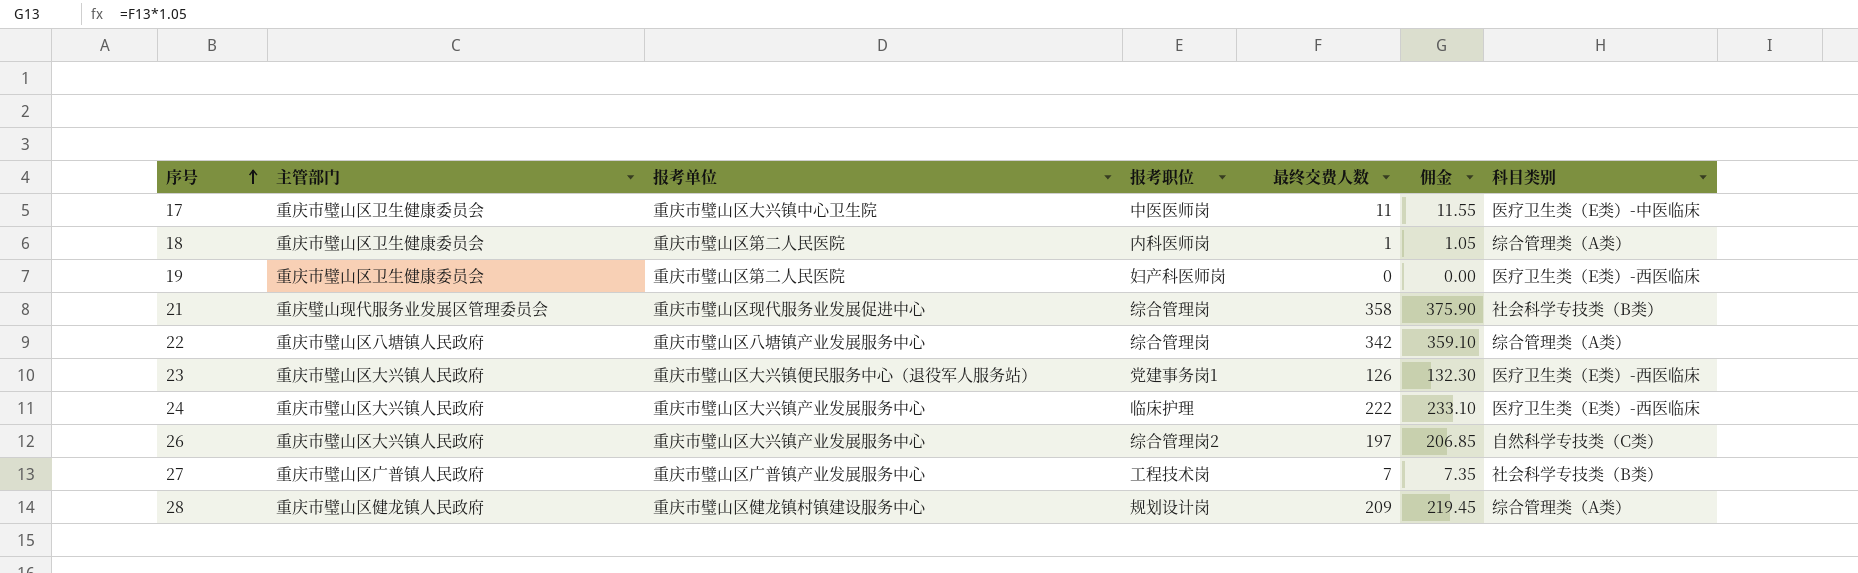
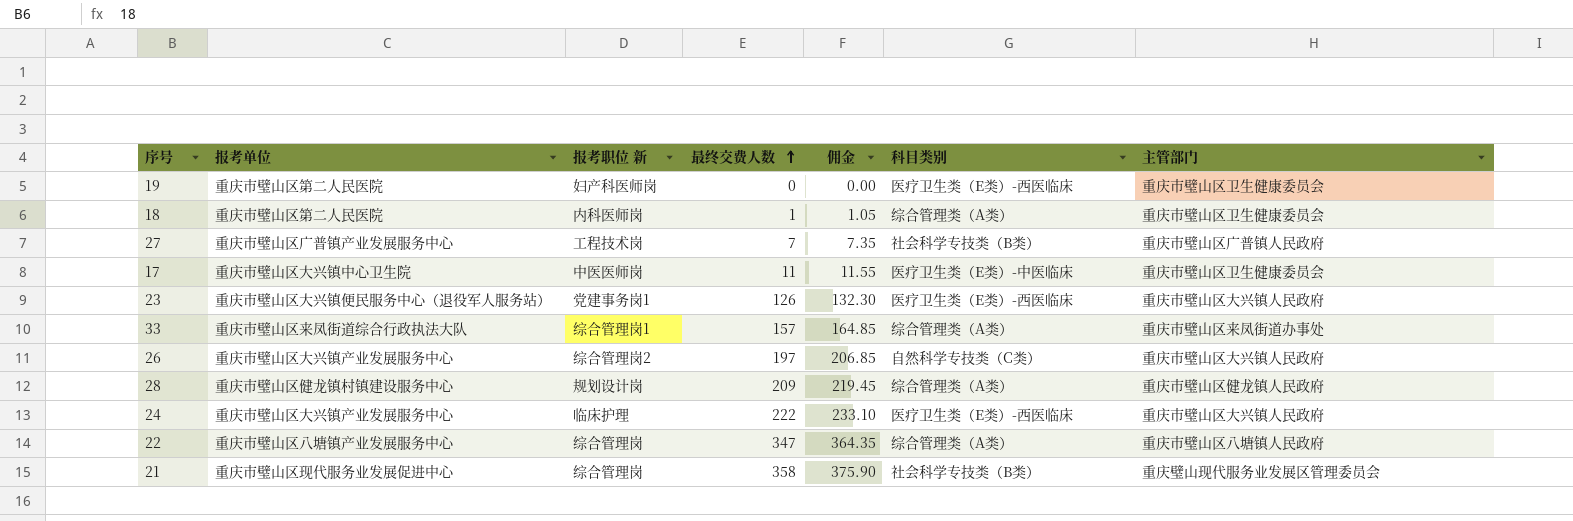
row order: 序号 ascending -> 最终交费人数 ascending
column name: 报考职位 -> 报考职位 新
column 主管部门 | position: 2 -> 7
row 33: none -> 重庆市璧山区来凤街道综合行政执法大队 | 综合管理岗1 | 157 | 164.85 | 综合管理类（A类） | 重庆市璧山区来凤街道办事处
22 | 最终交费人数: 342 -> 347
22 | 佣金: 359.10 -> 364.35

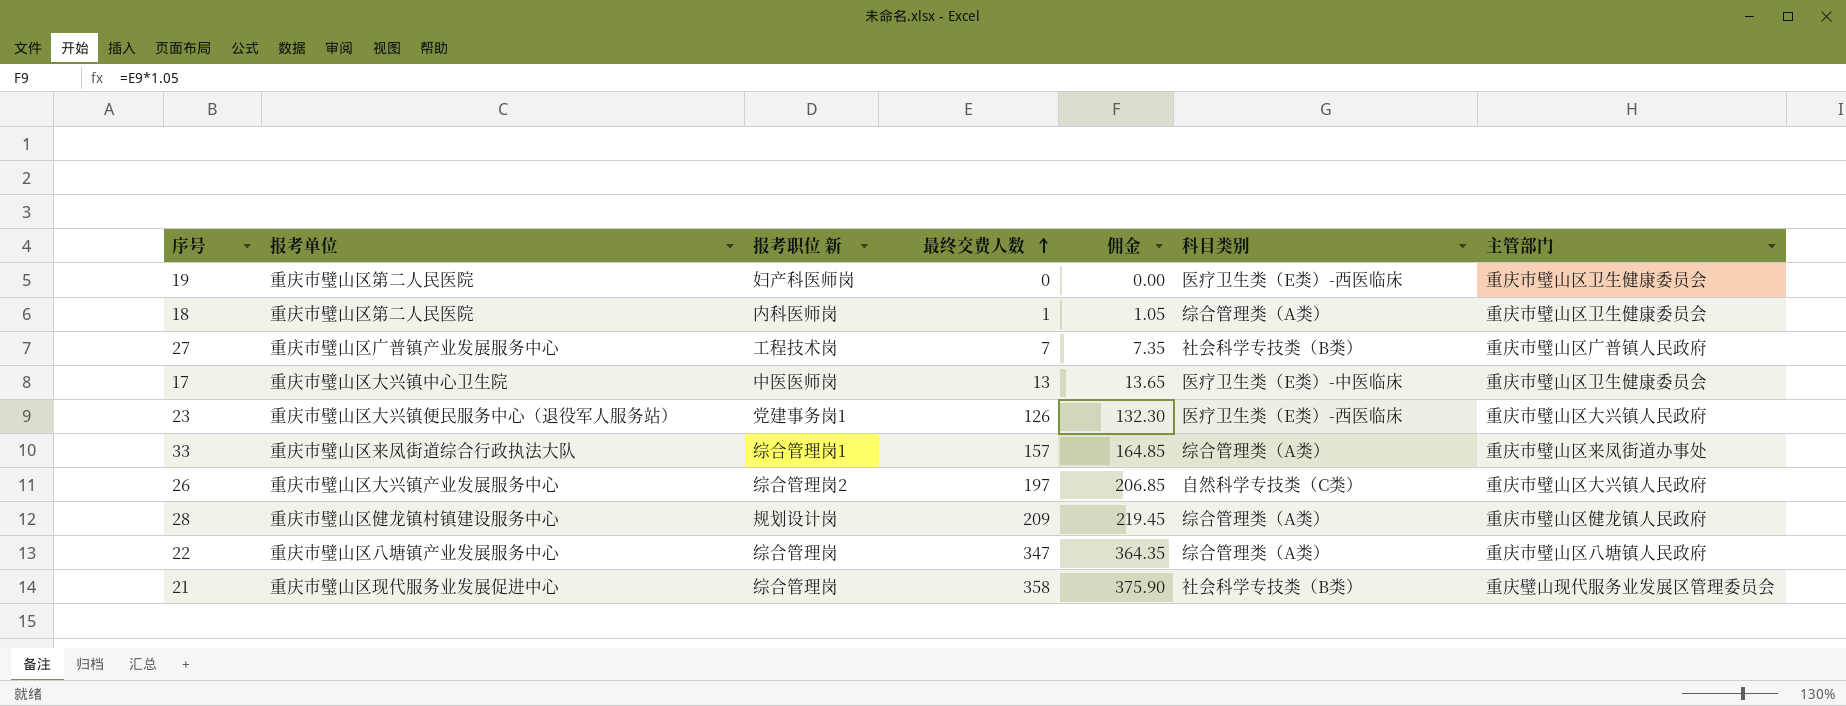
row 24: 重庆市璧山区大兴镇产业发展服务中心 | 临床护理 | 222 | 233.10 | 医疗卫生类（E类）-西医临床 | 重庆市璧山区大兴镇人民政府 -> none
17 | 最终交费人数: 11 -> 13
17 | 佣金: 11.55 -> 13.65

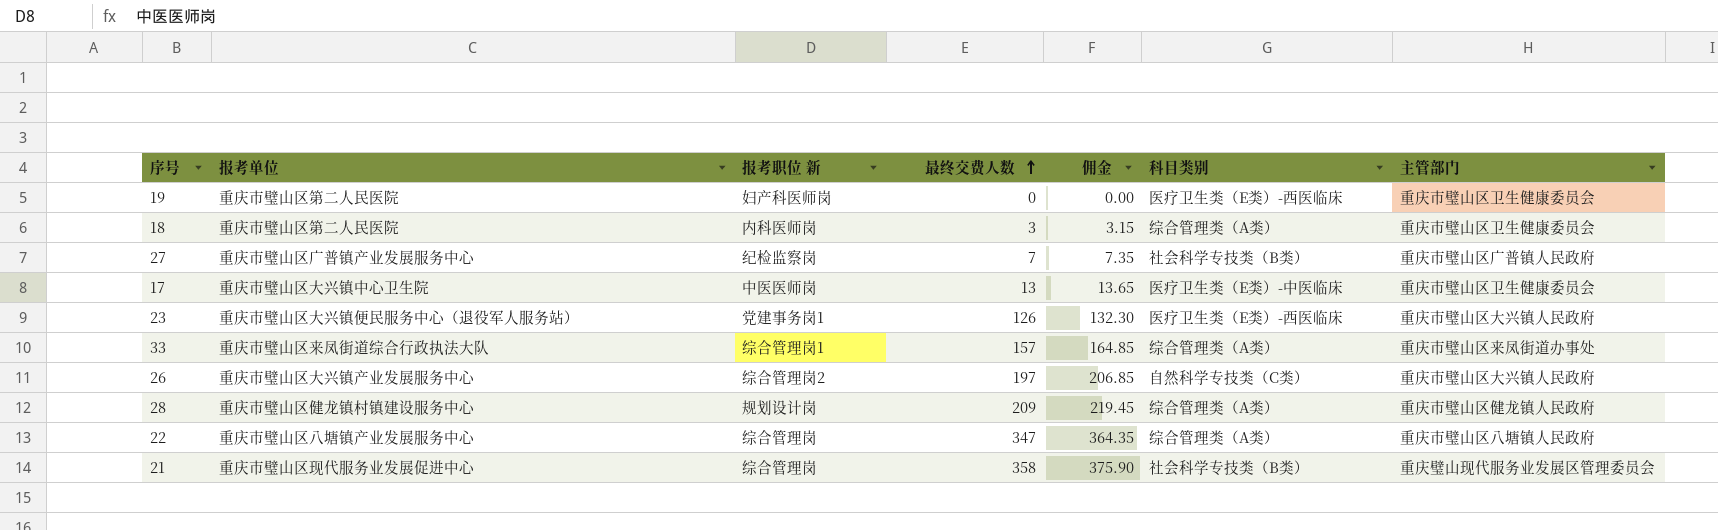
18 | 最终交费人数: 1 -> 3
18 | 佣金: 1.05 -> 3.15
27 | 报考职位 新: 工程技术岗 -> 纪检监察岗

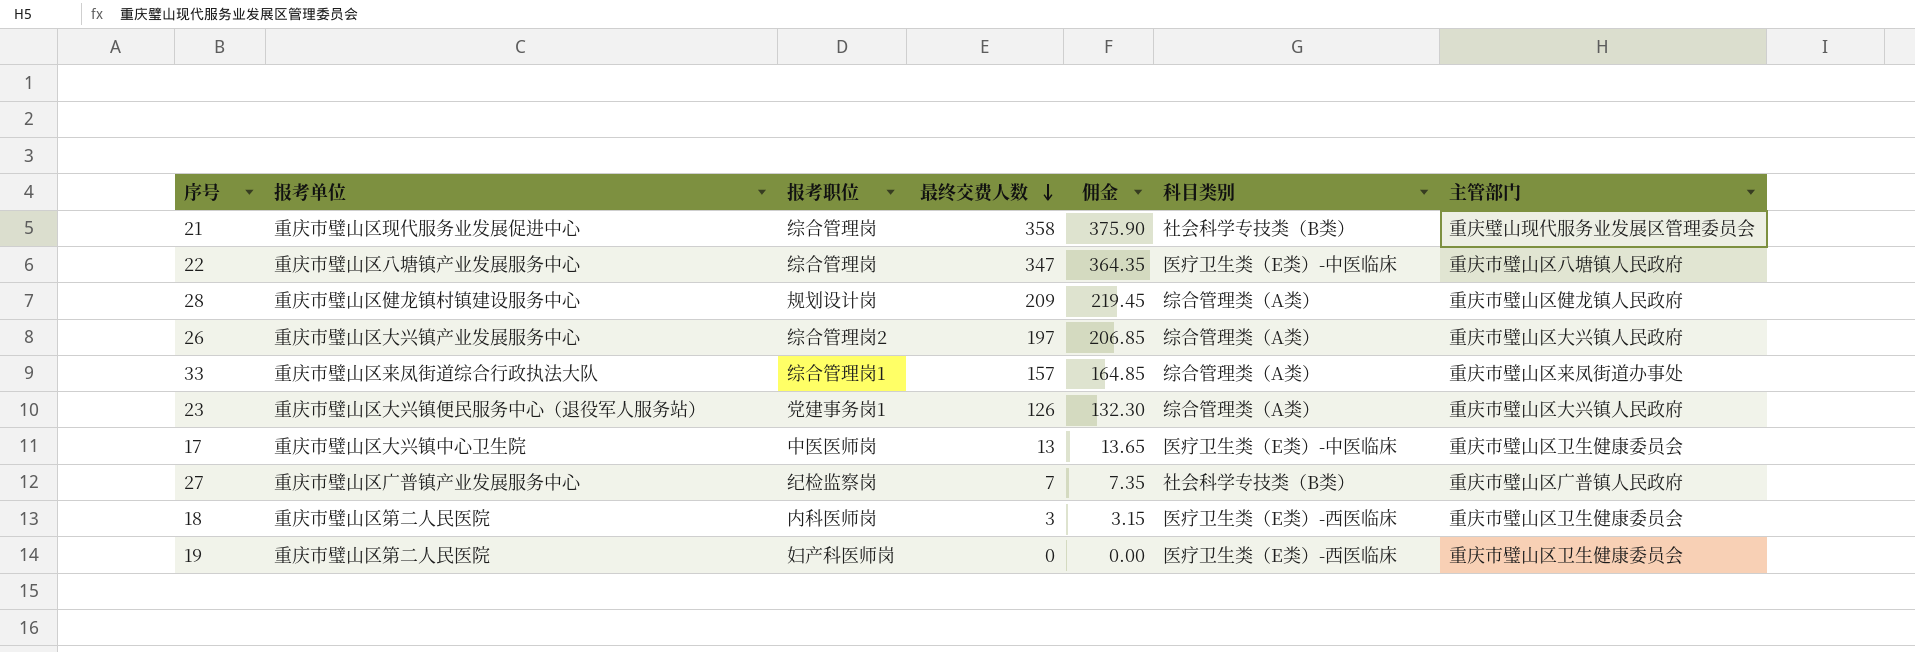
row order: 最终交费人数 ascending -> 最终交费人数 descending
column name: 报考职位 新 -> 报考职位
22 | 科目类别: 综合管理类（A类） -> 医疗卫生类（E类）-中医临床
26 | 科目类别: 自然科学专技类（C类） -> 综合管理类（A类）
23 | 科目类别: 医疗卫生类（E类）-西医临床 -> 综合管理类（A类）
18 | 科目类别: 综合管理类（A类） -> 医疗卫生类（E类）-西医临床

